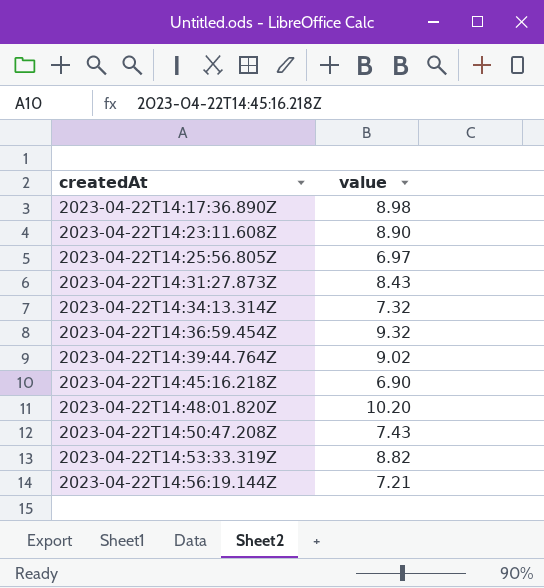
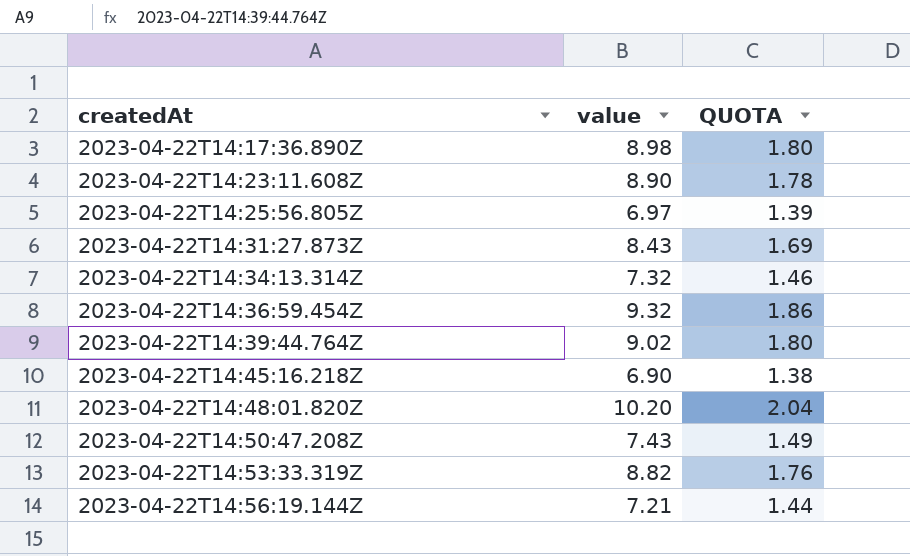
column QUOTA | formula: none -> [value] * 0.2

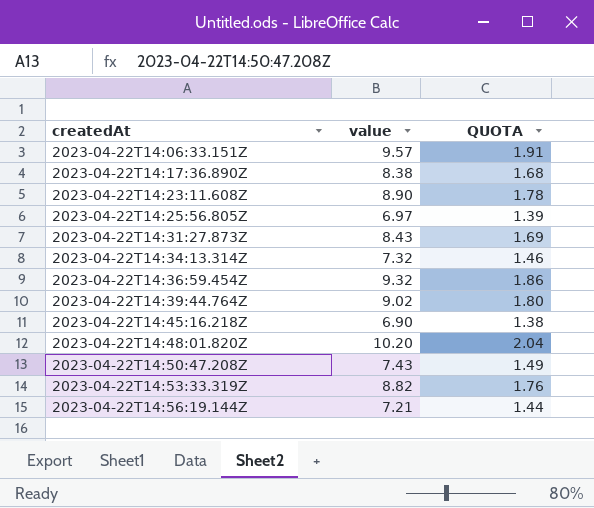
row 2023-04-22T14:06:33.151Z: none -> 9.57 | 1.91
2023-04-22T14:17:36.890Z | value: 8.98 -> 8.38
2023-04-22T14:17:36.890Z | QUOTA: 1.80 -> 1.68

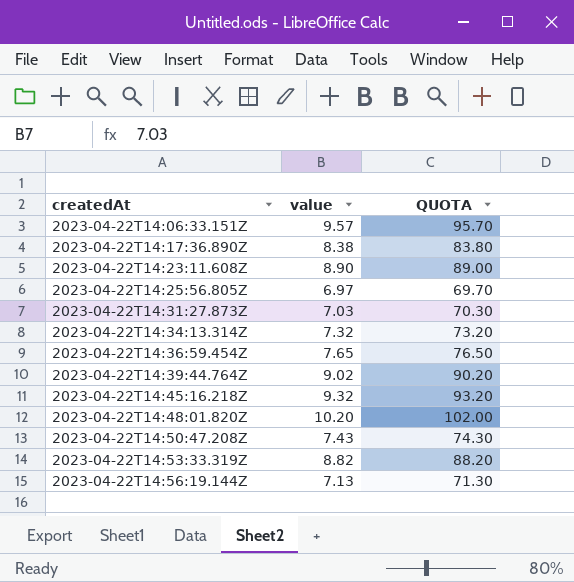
column QUOTA | formula: [value] * 0.2 -> [value] * 10
2023-04-22T14:31:27.873Z | value: 8.43 -> 7.03
2023-04-22T14:36:59.454Z | value: 9.32 -> 7.65
2023-04-22T14:45:16.218Z | value: 6.90 -> 9.32
2023-04-22T14:56:19.144Z | value: 7.21 -> 7.13

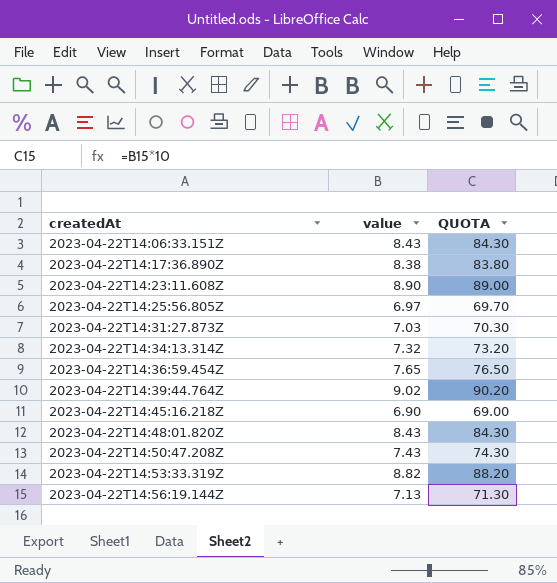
2023-04-22T14:06:33.151Z | value: 9.57 -> 8.43
2023-04-22T14:06:33.151Z | QUOTA: 95.70 -> 84.30
2023-04-22T14:45:16.218Z | value: 9.32 -> 6.90
2023-04-22T14:45:16.218Z | QUOTA: 93.20 -> 69.00
2023-04-22T14:48:01.820Z | value: 10.20 -> 8.43
2023-04-22T14:48:01.820Z | QUOTA: 102.00 -> 84.30

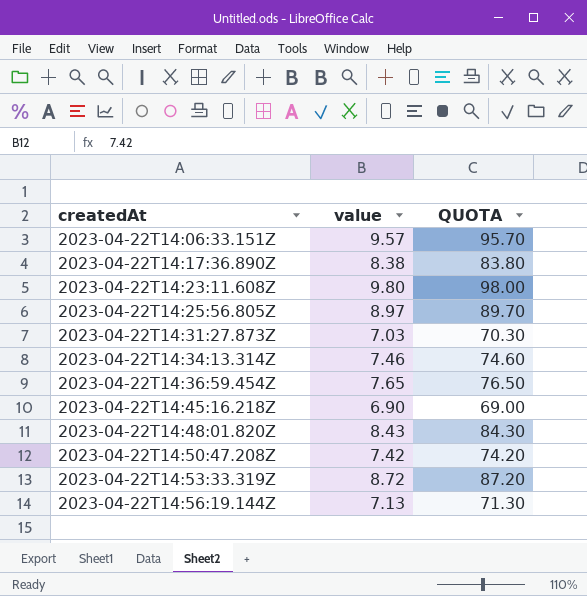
row 2023-04-22T14:39:44.764Z: 9.02 | 90.20 -> none
2023-04-22T14:06:33.151Z | value: 8.43 -> 9.57
2023-04-22T14:06:33.151Z | QUOTA: 84.30 -> 95.70
2023-04-22T14:23:11.608Z | value: 8.90 -> 9.80
2023-04-22T14:23:11.608Z | QUOTA: 89.00 -> 98.00
2023-04-22T14:25:56.805Z | value: 6.97 -> 8.97
2023-04-22T14:25:56.805Z | QUOTA: 69.70 -> 89.70
2023-04-22T14:34:13.314Z | value: 7.32 -> 7.46
2023-04-22T14:34:13.314Z | QUOTA: 73.20 -> 74.60
2023-04-22T14:50:47.208Z | value: 7.43 -> 7.42
2023-04-22T14:50:47.208Z | QUOTA: 74.30 -> 74.20
2023-04-22T14:53:33.319Z | value: 8.82 -> 8.72
2023-04-22T14:53:33.319Z | QUOTA: 88.20 -> 87.20

